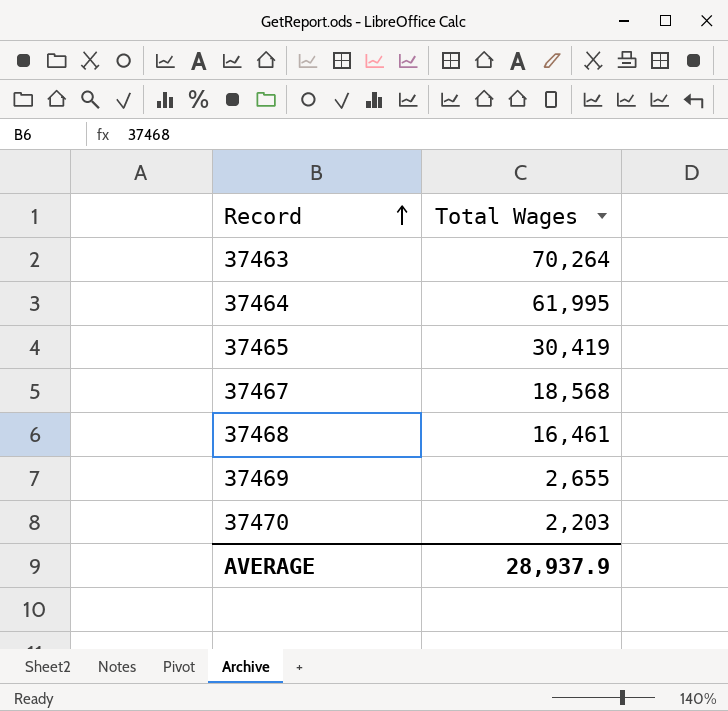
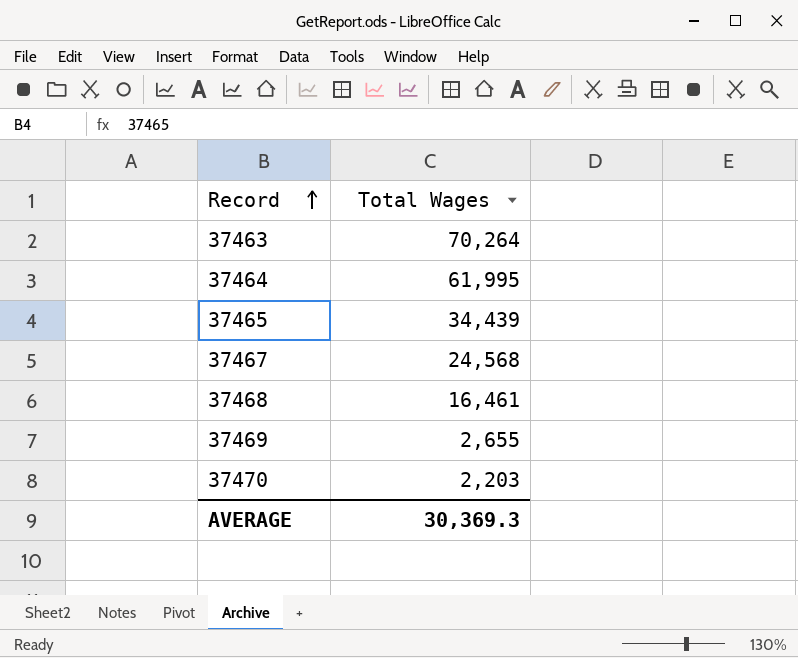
37465 | Total Wages: 30,419 -> 34,439
37467 | Total Wages: 18,568 -> 24,568
AVERAGE | Total Wages: 28,937.9 -> 30,369.3

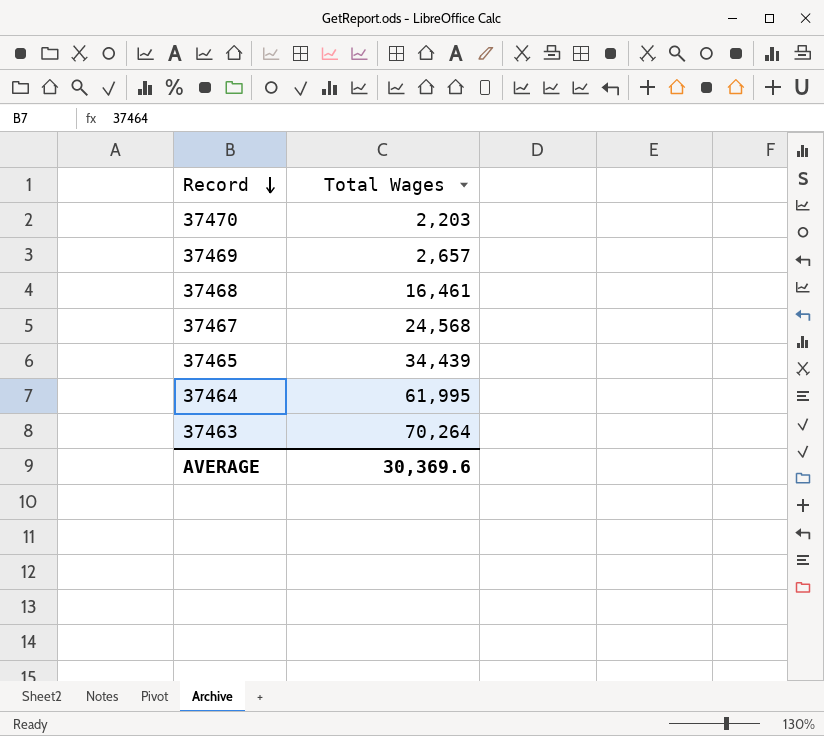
row order: Record ascending -> Record descending
37469 | Total Wages: 2,655 -> 2,657
AVERAGE | Total Wages: 30,369.3 -> 30,369.6

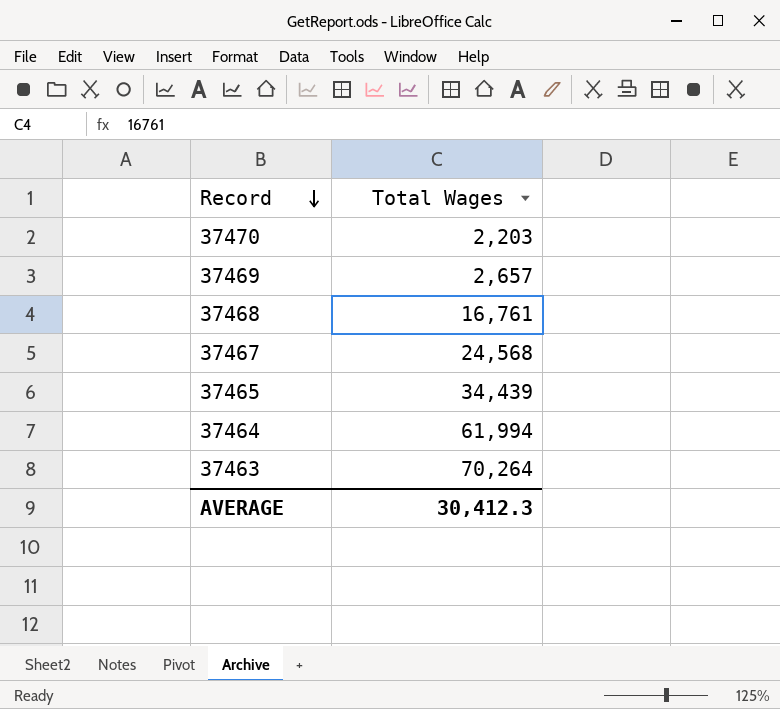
37468 | Total Wages: 16,461 -> 16,761
37464 | Total Wages: 61,995 -> 61,994
AVERAGE | Total Wages: 30,369.6 -> 30,412.3

